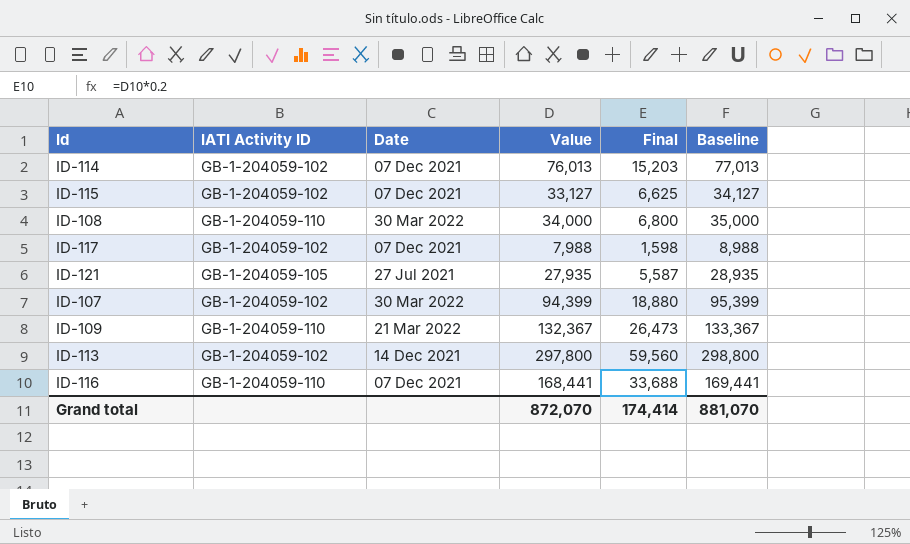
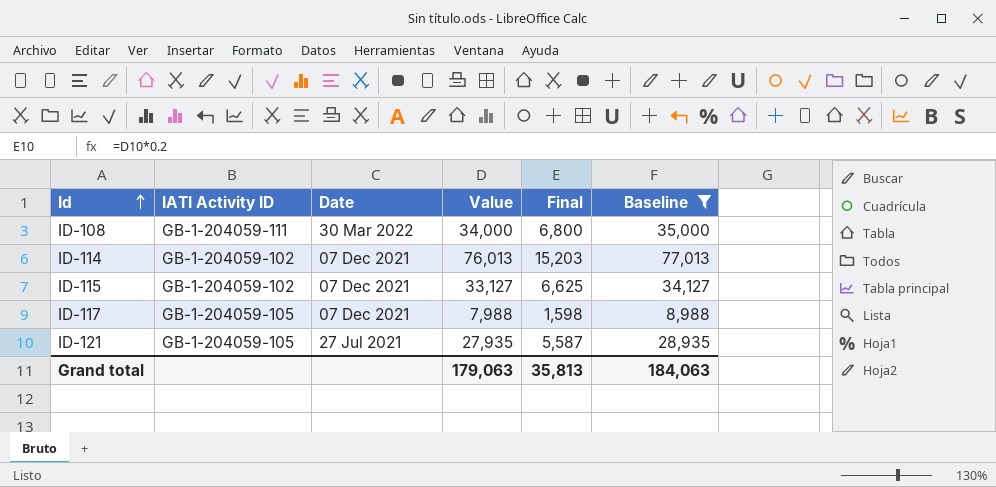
filter: none -> Baseline <= 77,013
row order: none -> Id ascending
ID-108 | IATI Activity ID: GB-1-204059-110 -> GB-1-204059-111
ID-117 | IATI Activity ID: GB-1-204059-102 -> GB-1-204059-105
Grand total | Value: 872,070 -> 179,063
Grand total | Final: 174,414 -> 35,813
Grand total | Baseline: 881,070 -> 184,063

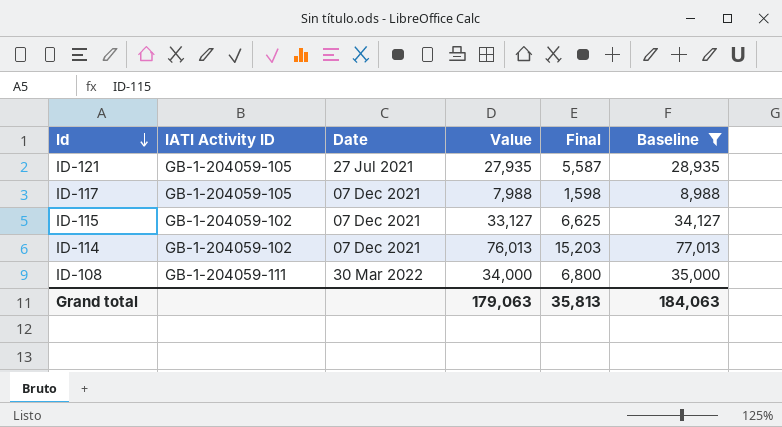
row order: Id ascending -> Id descending

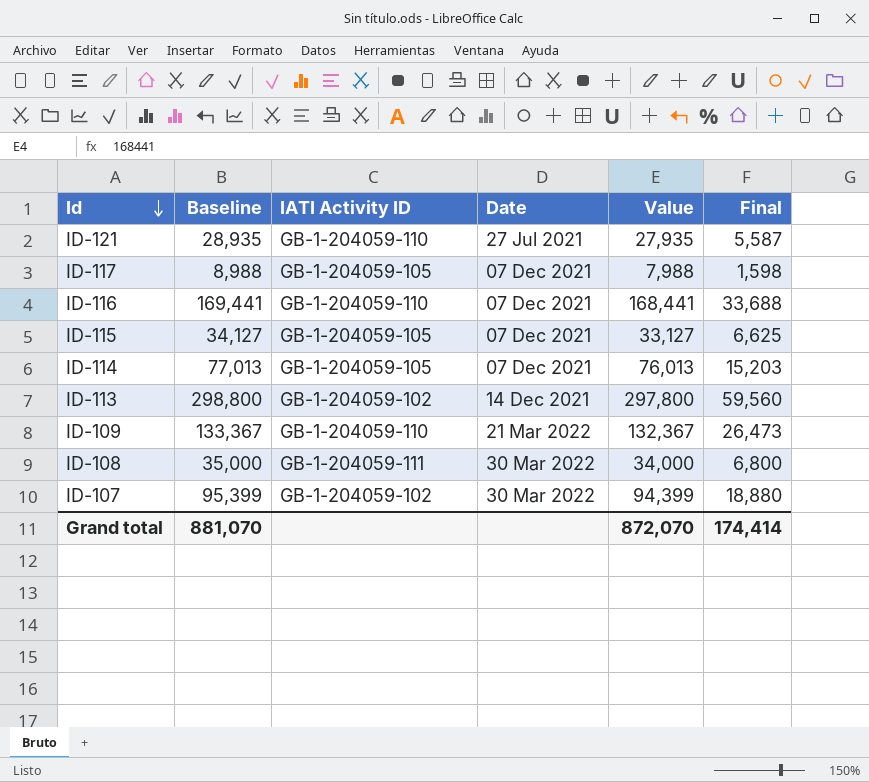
filter: Baseline <= 77,013 -> none
column Baseline | position: 6 -> 2
ID-121 | IATI Activity ID: GB-1-204059-105 -> GB-1-204059-110
ID-115 | IATI Activity ID: GB-1-204059-102 -> GB-1-204059-105
ID-114 | IATI Activity ID: GB-1-204059-102 -> GB-1-204059-105
Grand total | Baseline: 184,063 -> 881,070
Grand total | Value: 179,063 -> 872,070
Grand total | Final: 35,813 -> 174,414

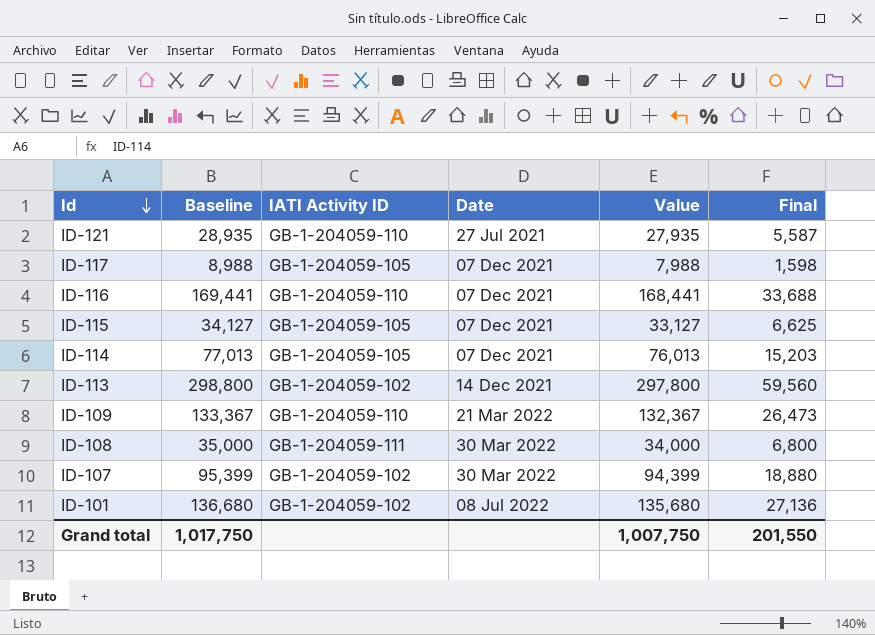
row ID-101: none -> 136,680 | GB-1-204059-102 | 08 Jul 2022 | 135,680 | 27,136
Grand total | Baseline: 881,070 -> 1,017,750
Grand total | Value: 872,070 -> 1,007,750
Grand total | Final: 174,414 -> 201,550

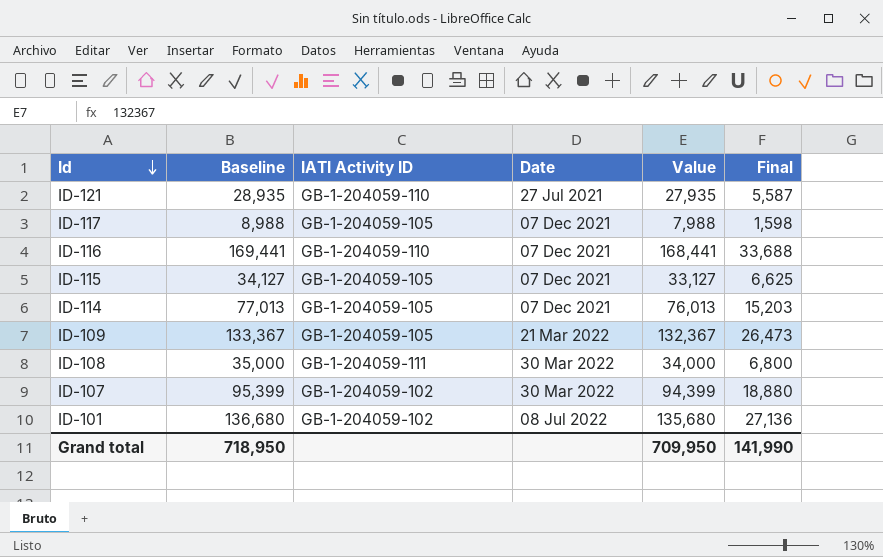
row ID-113: 298,800 | GB-1-204059-102 | 14 Dec 2021 | 297,800 | 59,560 -> none
ID-109 | IATI Activity ID: GB-1-204059-110 -> GB-1-204059-105
Grand total | Baseline: 1,017,750 -> 718,950
Grand total | Value: 1,007,750 -> 709,950
Grand total | Final: 201,550 -> 141,990

